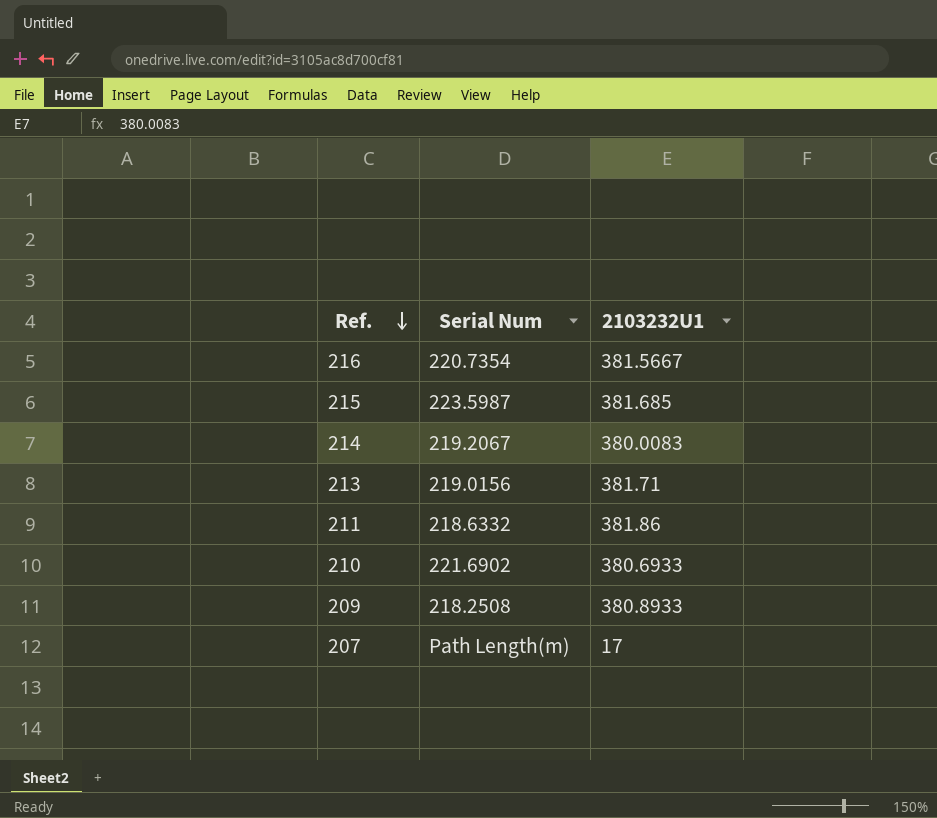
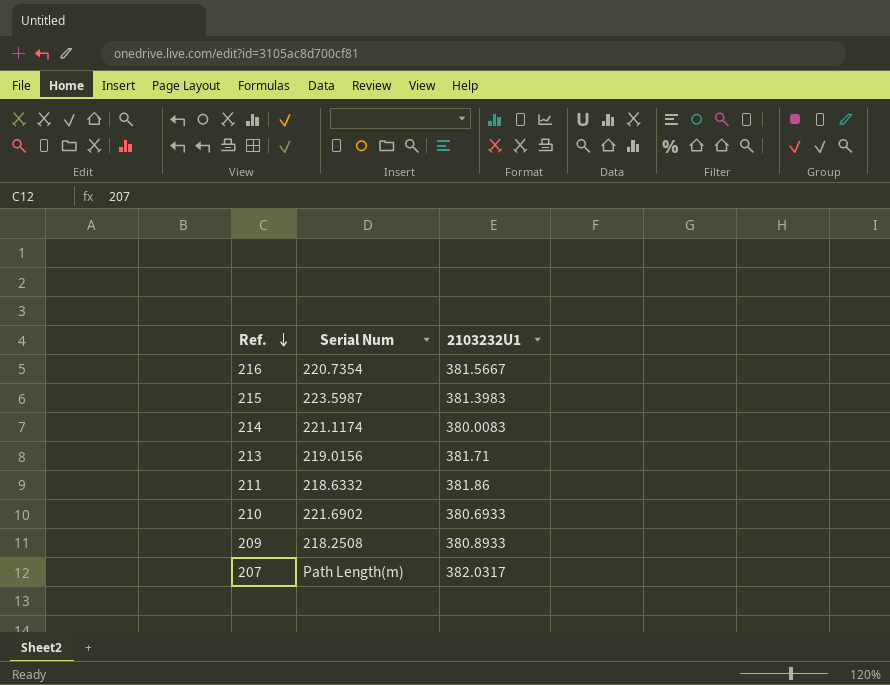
215 | 2103232U1: 381.685 -> 381.3983
214 | Serial Num: 219.2067 -> 221.1174
207 | 2103232U1: 17 -> 382.0317

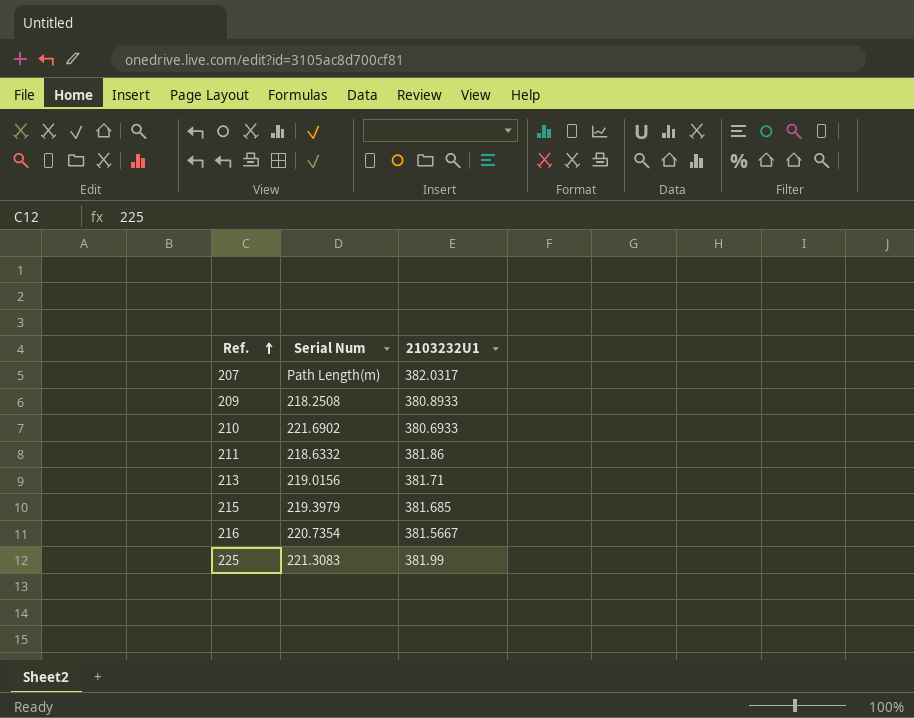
row order: Ref. descending -> Ref. ascending
row 214: 221.1174 | 380.0083 -> none
215 | Serial Num: 223.5987 -> 219.3979
215 | 2103232U1: 381.3983 -> 381.685
row 225: none -> 221.3083 | 381.99

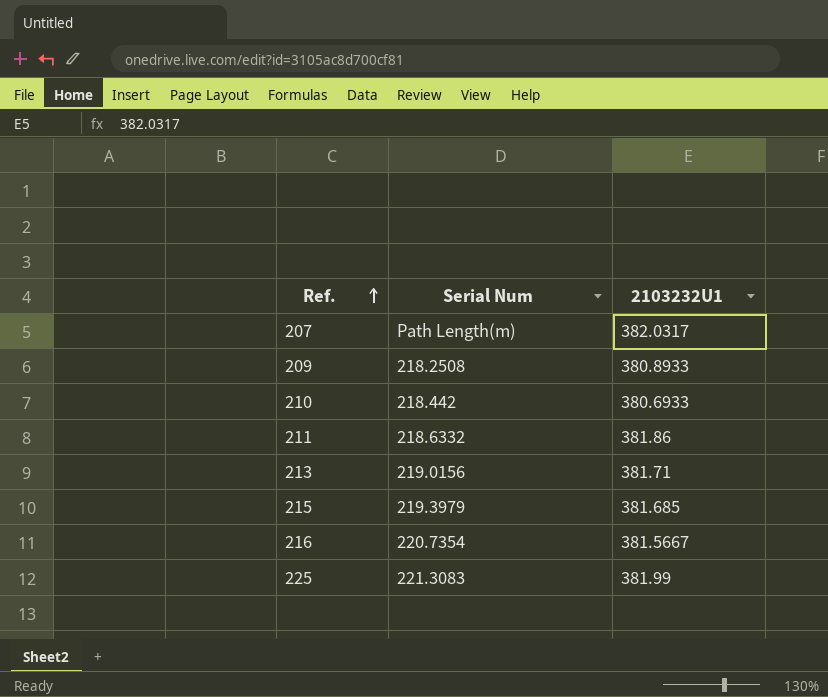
210 | Serial Num: 221.6902 -> 218.442

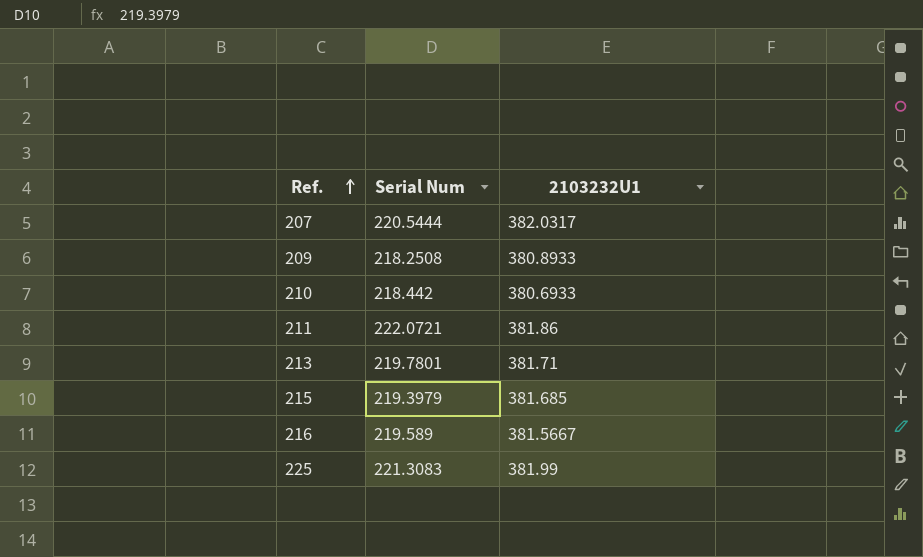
207 | Serial Num: Path Length(m) -> 220.5444
211 | Serial Num: 218.6332 -> 222.0721
213 | Serial Num: 219.0156 -> 219.7801
216 | Serial Num: 220.7354 -> 219.589

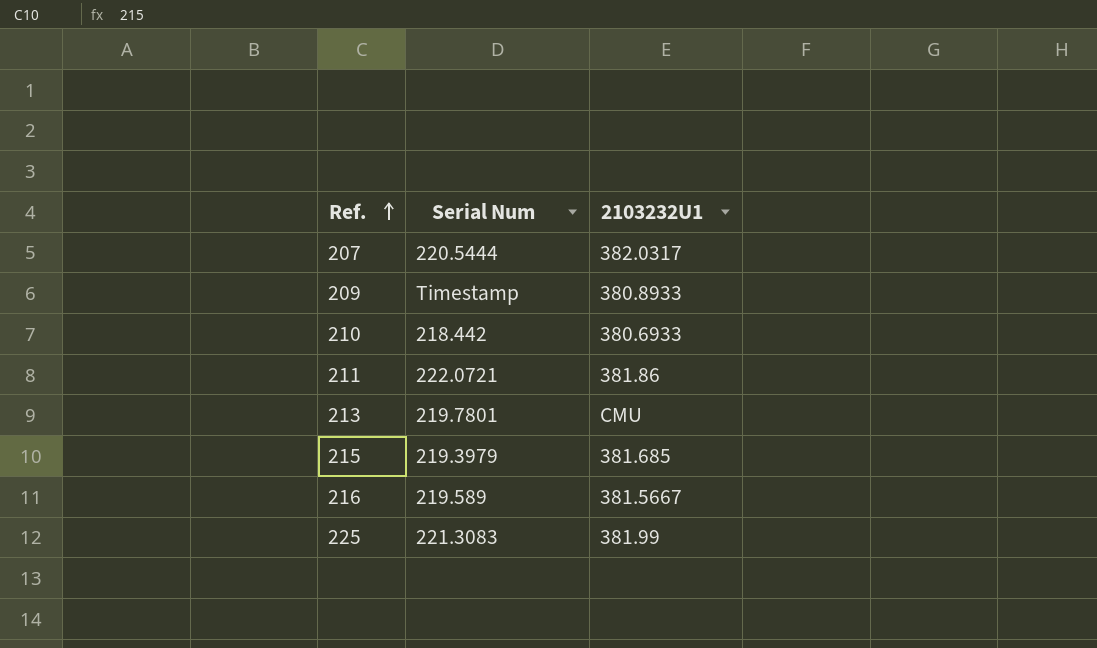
209 | Serial Num: 218.2508 -> Timestamp
213 | 2103232U1: 381.71 -> CMU

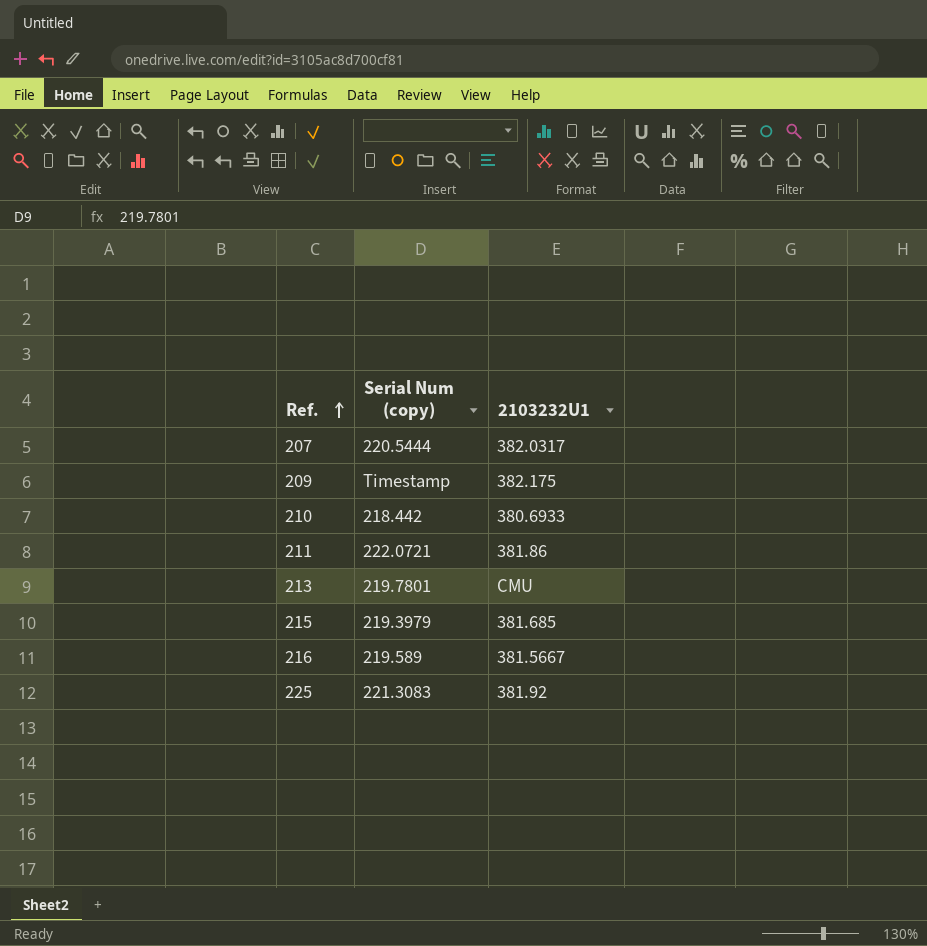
column name: Serial Num -> Serial Num (copy)
209 | 2103232U1: 380.8933 -> 382.175
225 | 2103232U1: 381.99 -> 381.92

